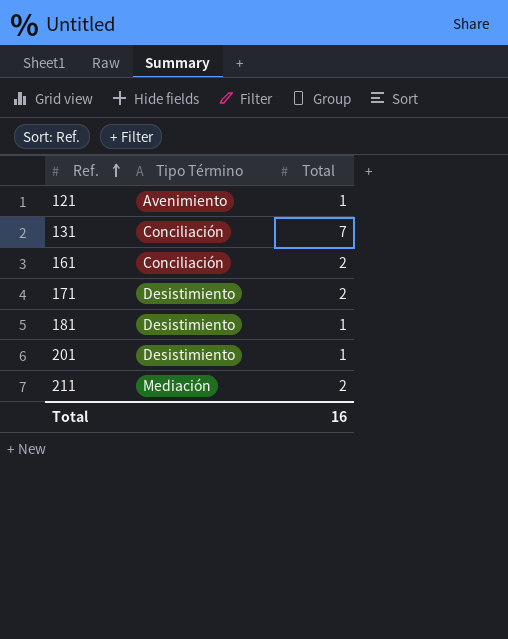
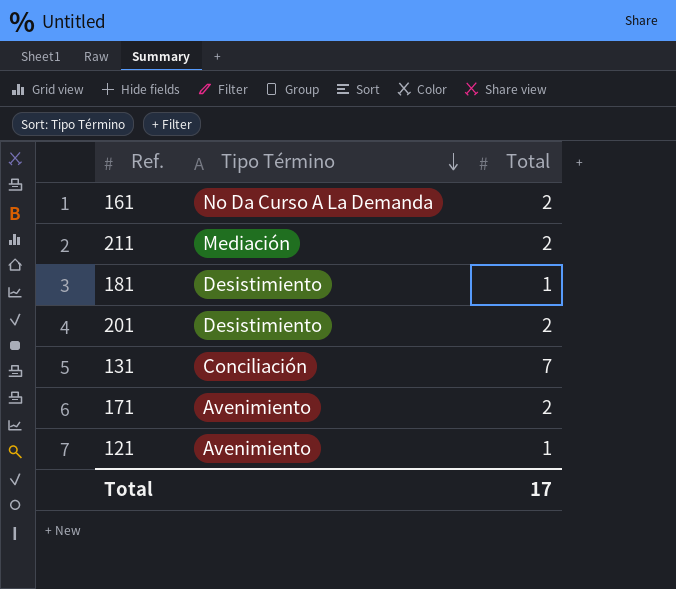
row order: Ref. ascending -> Tipo Término descending
161 | Tipo Término: Conciliación -> No Da Curso A La Demanda
201 | Total: 1 -> 2
171 | Tipo Término: Desistimiento -> Avenimiento
Total | Total: 16 -> 17

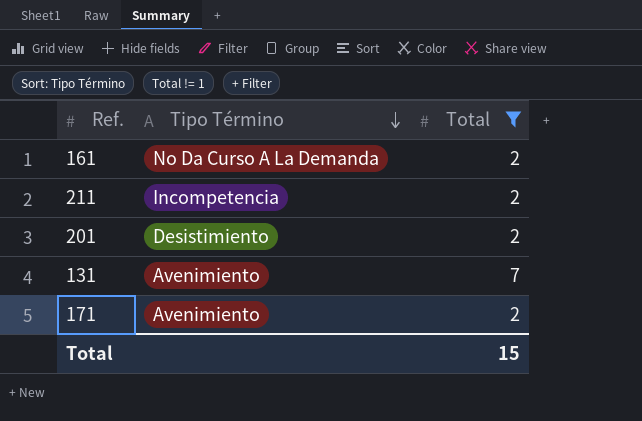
filter: none -> Total != 1
211 | Tipo Término: Mediación -> Incompetencia
131 | Tipo Término: Conciliación -> Avenimiento
Total | Total: 17 -> 15

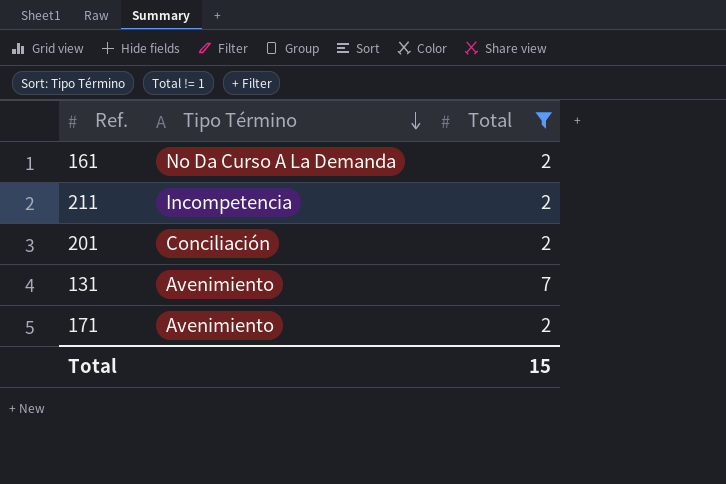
201 | Tipo Término: Desistimiento -> Conciliación

